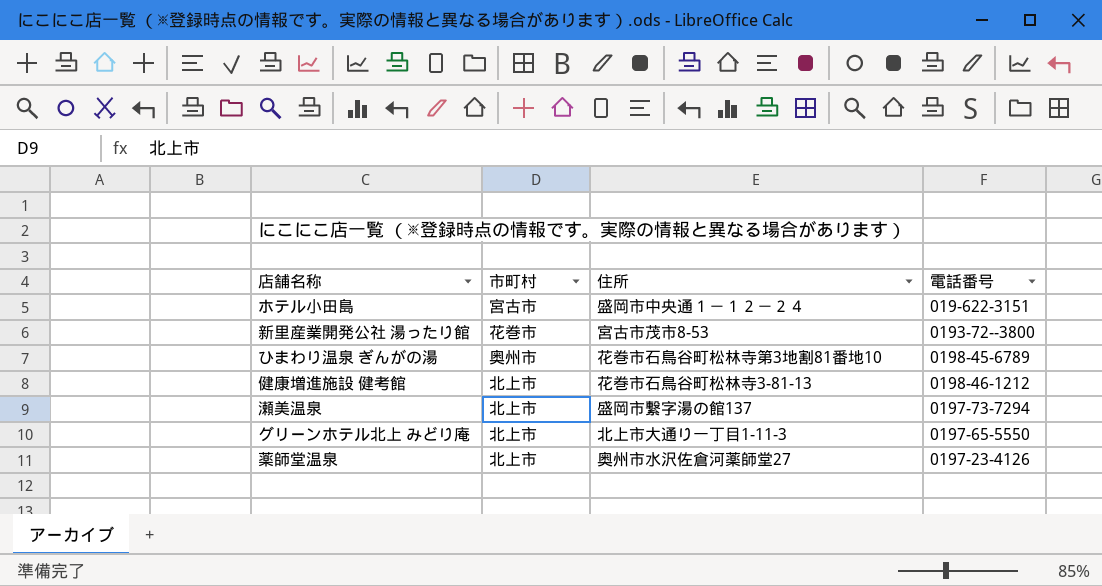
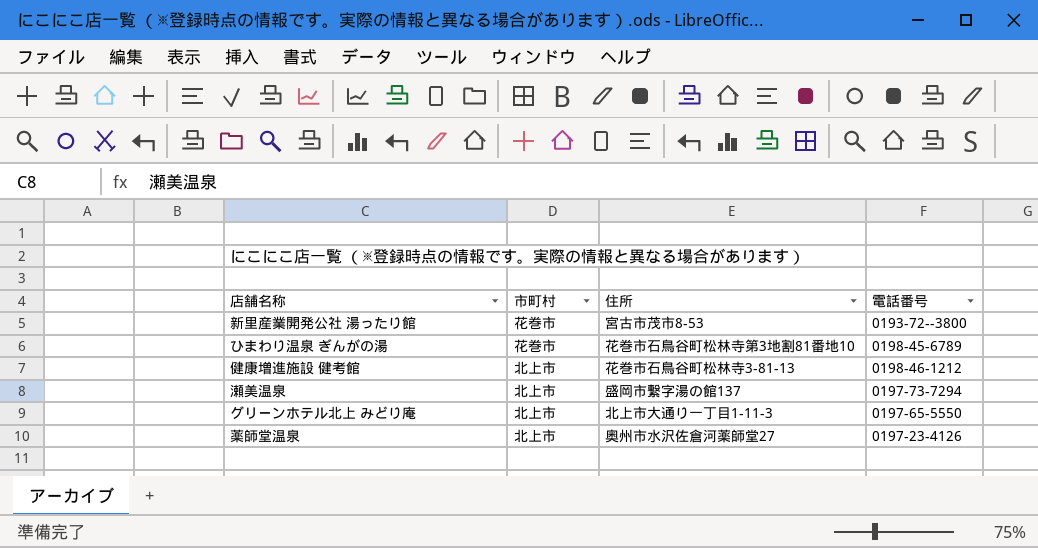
row ホテル小田島: 宮古市 | 盛岡市中央通１－１２－２４ | 019-622-3151 -> none
ひまわり温泉 ぎんがの湯 | 市町村: 奥州市 -> 花巻市

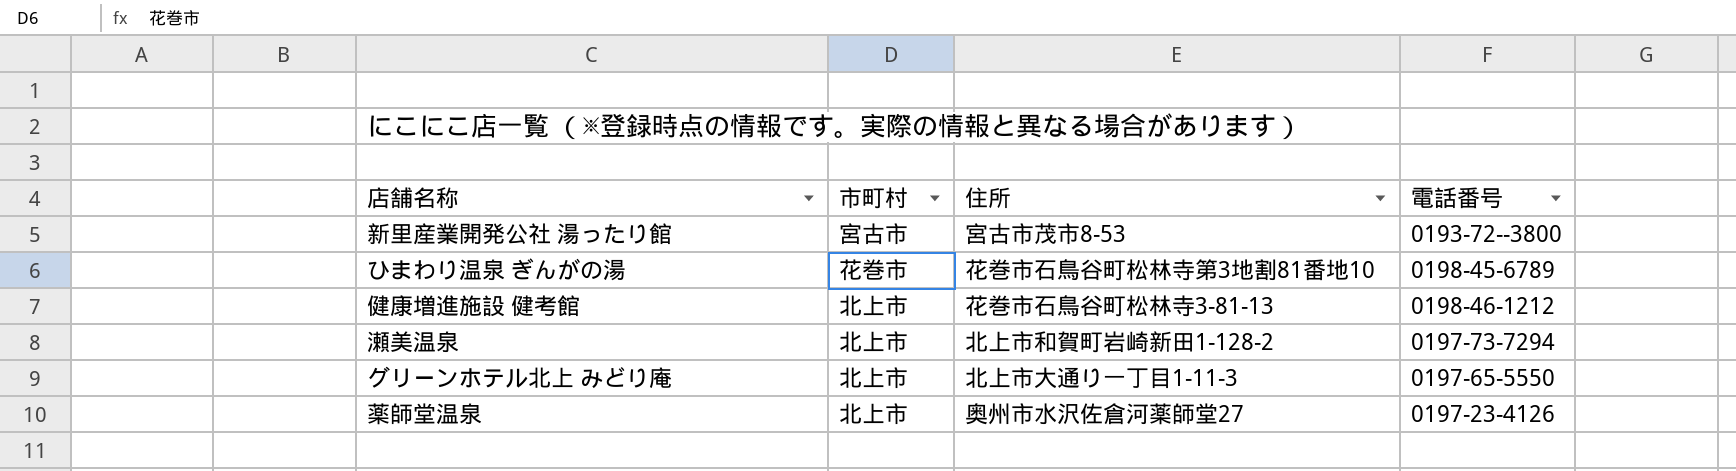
新里産業開発公社 湯ったり館 | 市町村: 花巻市 -> 宮古市
瀬美温泉 | 住所: 盛岡市繋字湯の館137 -> 北上市和賀町岩崎新田1-128-2

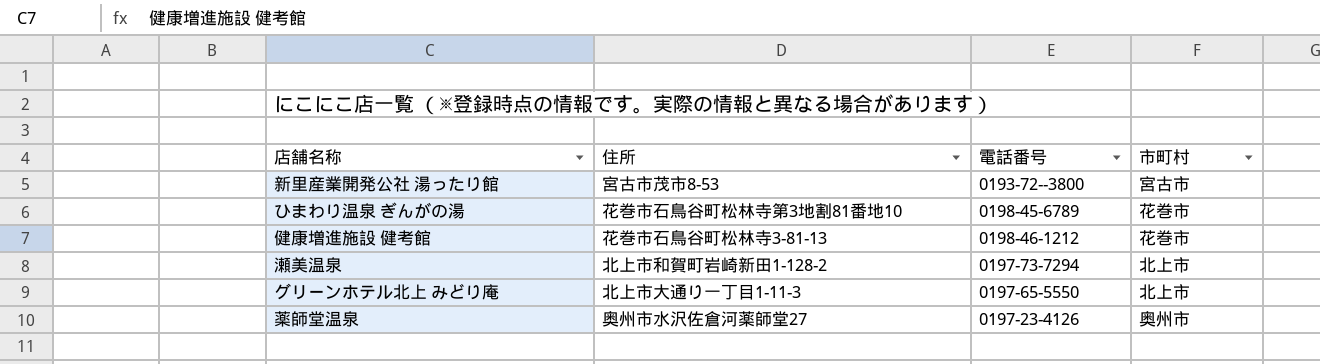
column 市町村 | position: 2 -> 4
健康増進施設 健考館 | 市町村: 北上市 -> 花巻市
薬師堂温泉 | 市町村: 北上市 -> 奥州市

